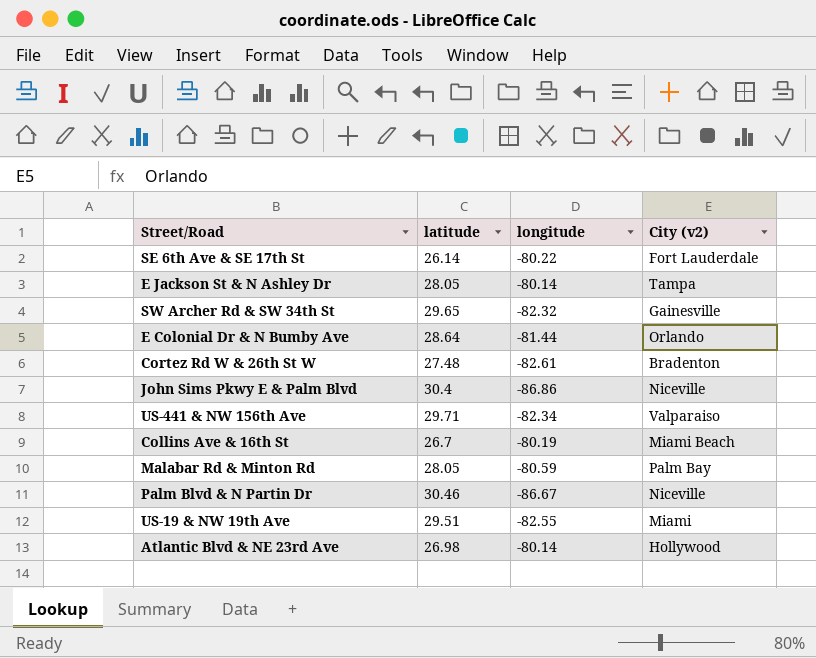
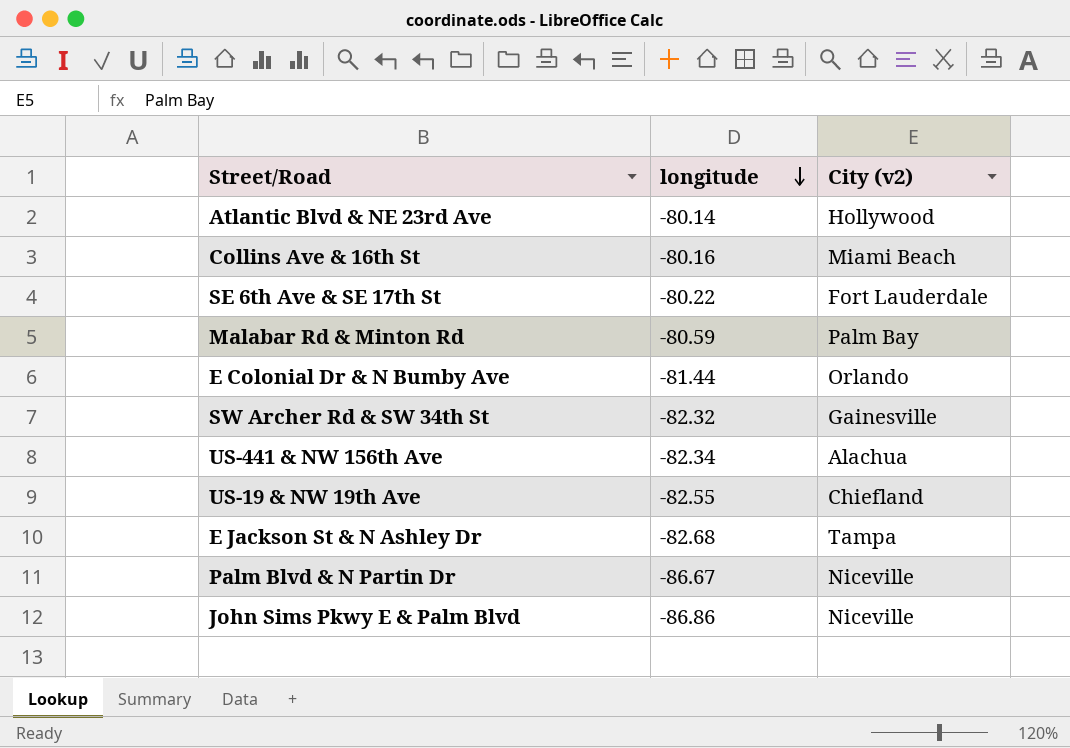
row order: none -> longitude descending
column latitude | position: 2 -> none
row Cortez Rd W & 26th St W: 27.48 | -82.61 | Bradenton -> none
Collins Ave & 16th St | longitude: -80.19 -> -80.16
US-441 & NW 156th Ave | City (v2): Valparaiso -> Alachua
US-19 & NW 19th Ave | City (v2): Miami -> Chiefland
E Jackson St & N Ashley Dr | longitude: -80.14 -> -82.68

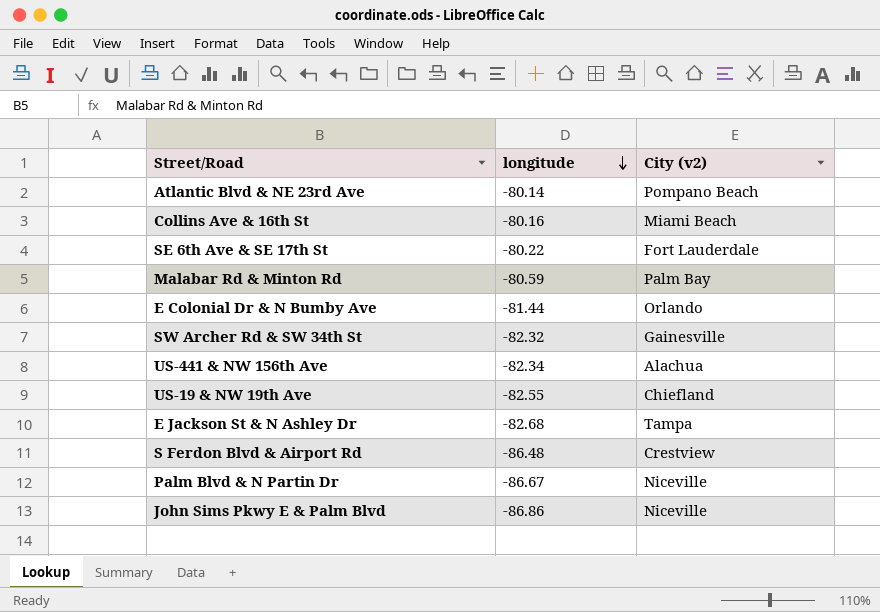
Atlantic Blvd & NE 23rd Ave | City (v2): Hollywood -> Pompano Beach
row S Ferdon Blvd & Airport Rd: none -> -86.48 | Crestview

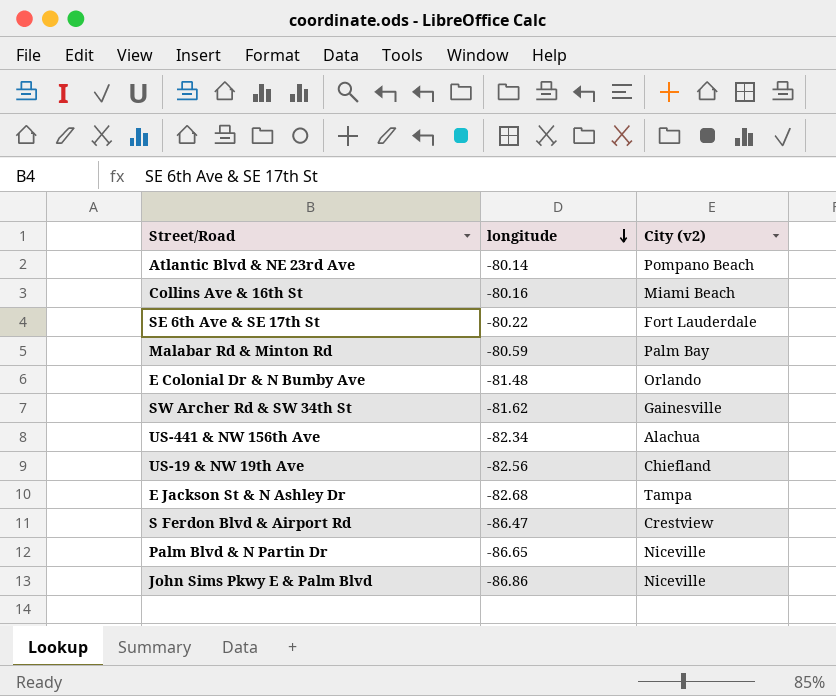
E Colonial Dr & N Bumby Ave | longitude: -81.44 -> -81.48
SW Archer Rd & SW 34th St | longitude: -82.32 -> -81.62
US-19 & NW 19th Ave | longitude: -82.55 -> -82.56
S Ferdon Blvd & Airport Rd | longitude: -86.48 -> -86.47
Palm Blvd & N Partin Dr | longitude: -86.67 -> -86.65

